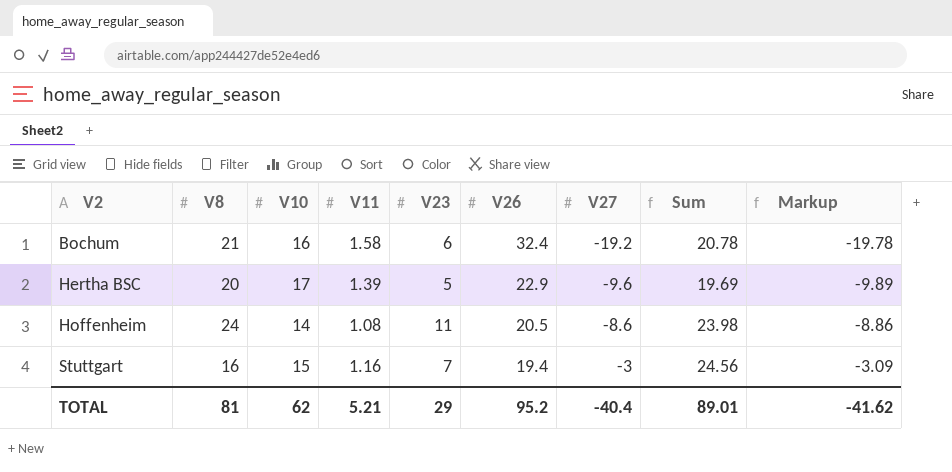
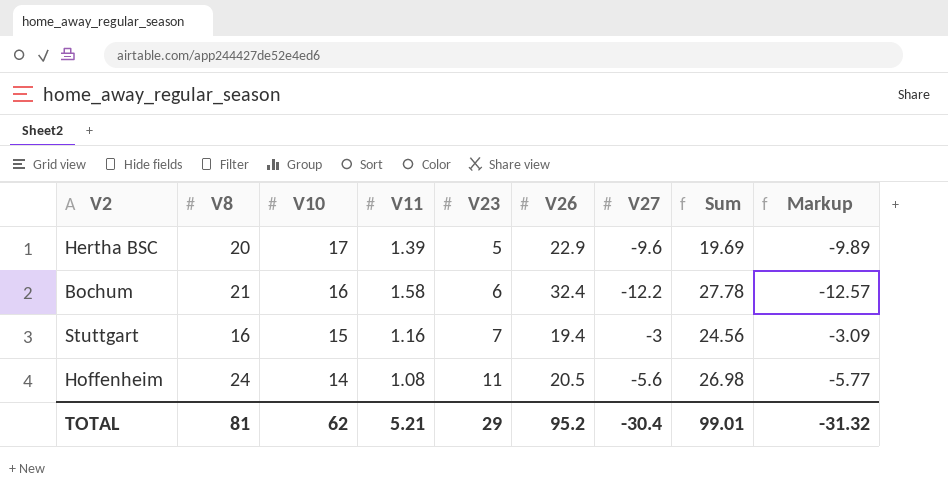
row order: V2 ascending -> V10 descending
Bochum | V27: -19.2 -> -12.2
Bochum | Sum: 20.78 -> 27.78
Bochum | Markup: -19.78 -> -12.57
Hoffenheim | V27: -8.6 -> -5.6
Hoffenheim | Sum: 23.98 -> 26.98
Hoffenheim | Markup: -8.86 -> -5.77
TOTAL | V27: -40.4 -> -30.4
TOTAL | Sum: 89.01 -> 99.01
TOTAL | Markup: -41.62 -> -31.32

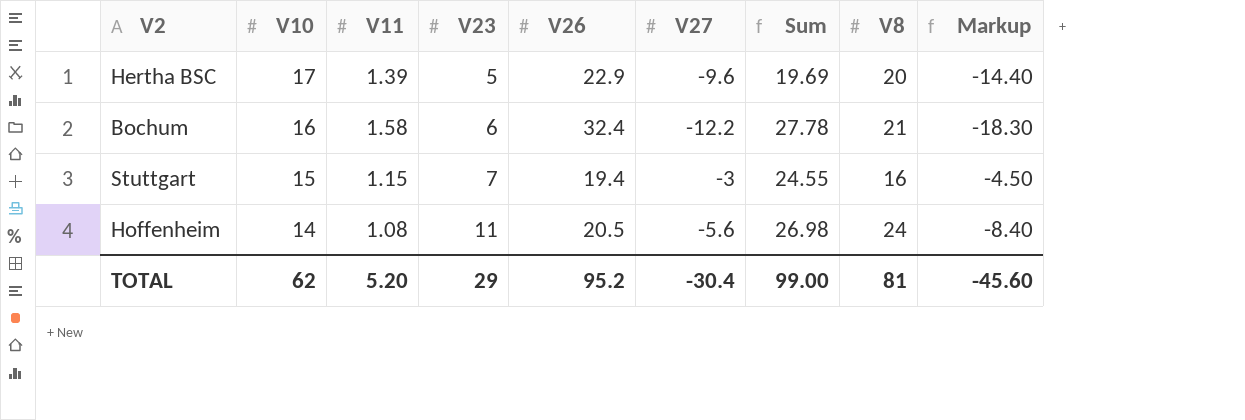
column V8 | position: 2 -> 8
column Markup | formula: [V27] * 1.03 -> [V27] * 1.5
Stuttgart | V11: 1.16 -> 1.15
Stuttgart | Sum: 24.56 -> 24.55
TOTAL | V11: 5.21 -> 5.20
TOTAL | Sum: 99.01 -> 99.00
TOTAL | Markup: -31.32 -> -45.60

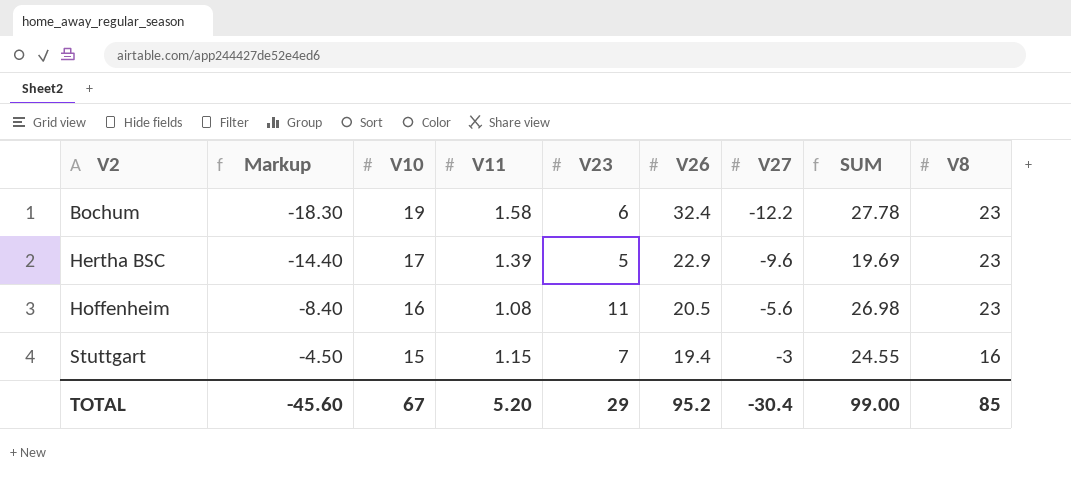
row order: V10 descending -> V2 ascending
column Markup | position: 9 -> 2
column name: Sum -> SUM
Bochum | V10: 16 -> 19
Bochum | V8: 21 -> 23
Hertha BSC | V8: 20 -> 23
Hoffenheim | V10: 14 -> 16
Hoffenheim | V8: 24 -> 23
TOTAL | V10: 62 -> 67
TOTAL | V8: 81 -> 85

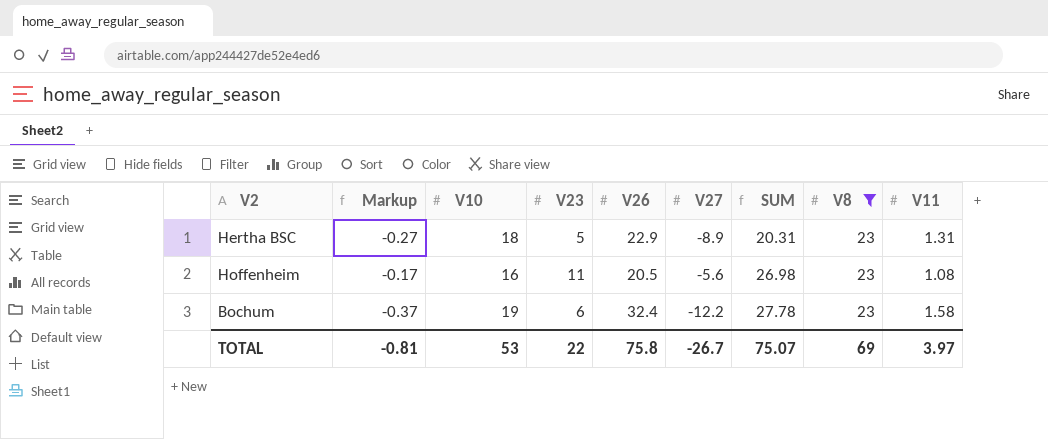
filter: none -> V8 = 23
row order: V2 ascending -> SUM ascending
column Markup | formula: [V27] * 1.5 -> [V27] * 0.03
column V11 | position: 4 -> 9
Hertha BSC | V10: 17 -> 18
Hertha BSC | V27: -9.6 -> -8.9
Hertha BSC | SUM: 19.69 -> 20.31
Hertha BSC | V11: 1.39 -> 1.31
TOTAL | Markup: -45.60 -> -0.81
TOTAL | V10: 67 -> 53
TOTAL | V23: 29 -> 22
TOTAL | V26: 95.2 -> 75.8
TOTAL | V27: -30.4 -> -26.7
TOTAL | SUM: 99.00 -> 75.07
TOTAL | V8: 85 -> 69
TOTAL | V11: 5.20 -> 3.97

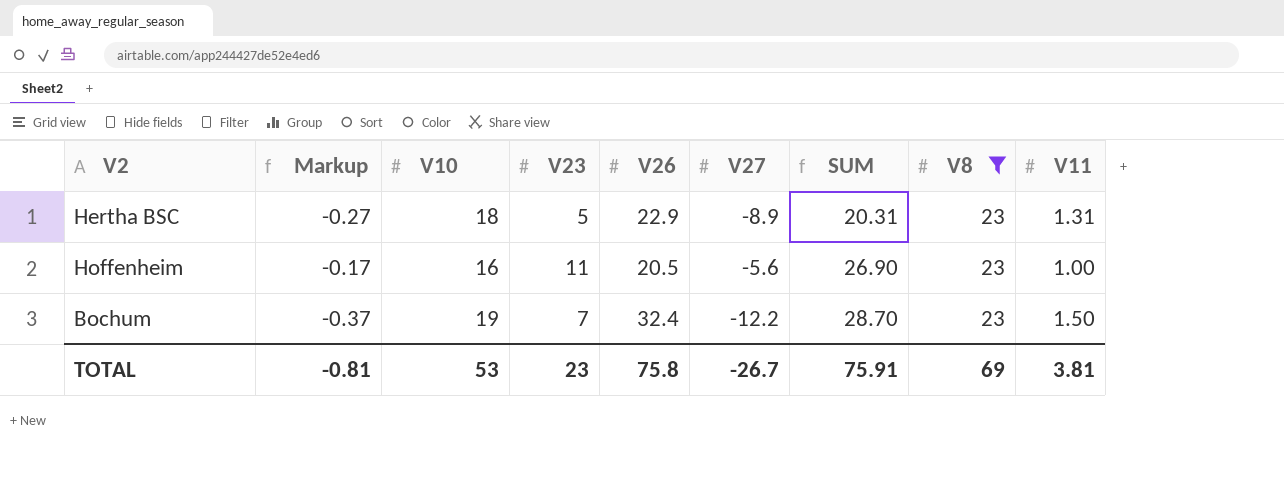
Hoffenheim | SUM: 26.98 -> 26.90
Hoffenheim | V11: 1.08 -> 1.00
Bochum | V23: 6 -> 7
Bochum | SUM: 27.78 -> 28.70
Bochum | V11: 1.58 -> 1.50
TOTAL | V23: 22 -> 23
TOTAL | SUM: 75.07 -> 75.91
TOTAL | V11: 3.97 -> 3.81

